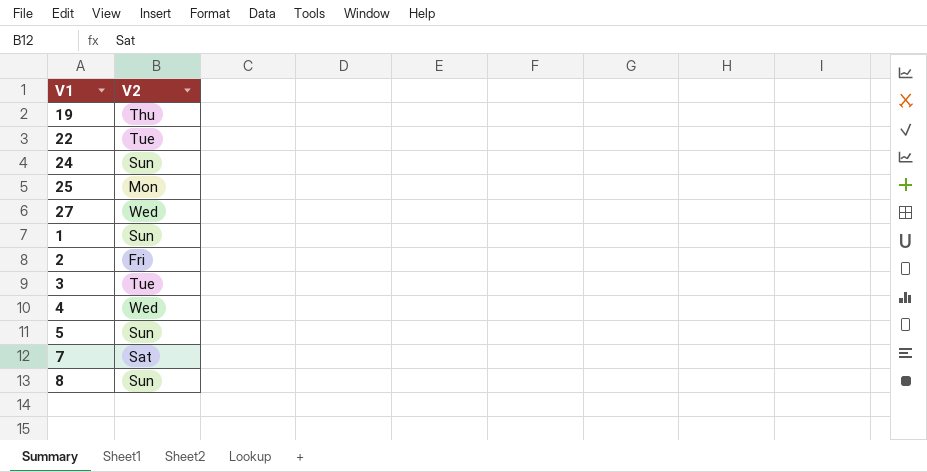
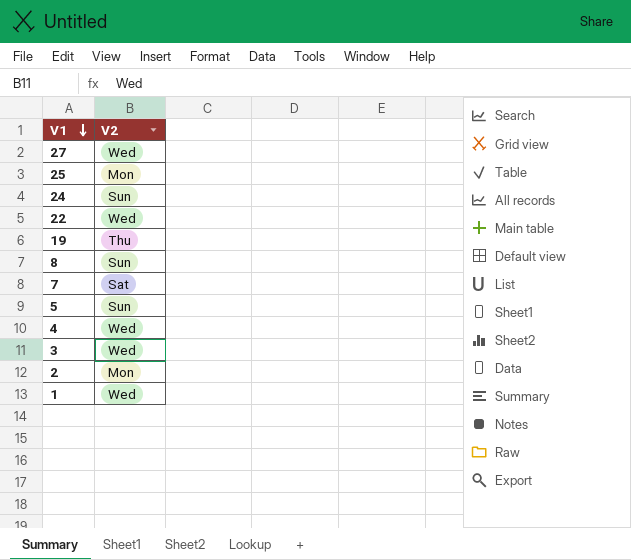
row order: none -> V1 descending
22 | V2: Tue -> Wed
3 | V2: Tue -> Wed
2 | V2: Fri -> Mon
1 | V2: Sun -> Wed

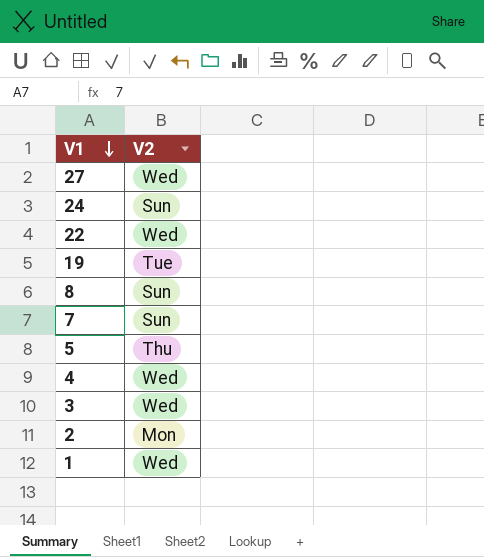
row 25: Mon -> none
19 | V2: Thu -> Tue
7 | V2: Sat -> Sun
5 | V2: Sun -> Thu

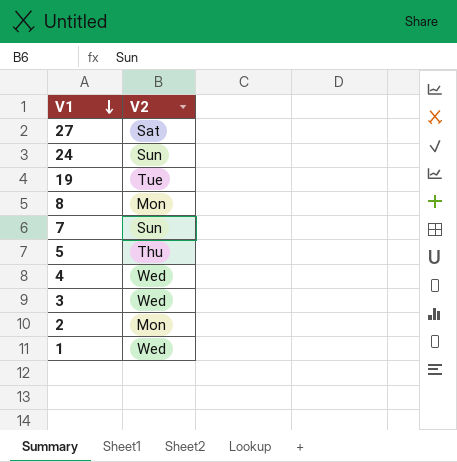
row 22: Wed -> none
27 | V2: Wed -> Sat
8 | V2: Sun -> Mon

